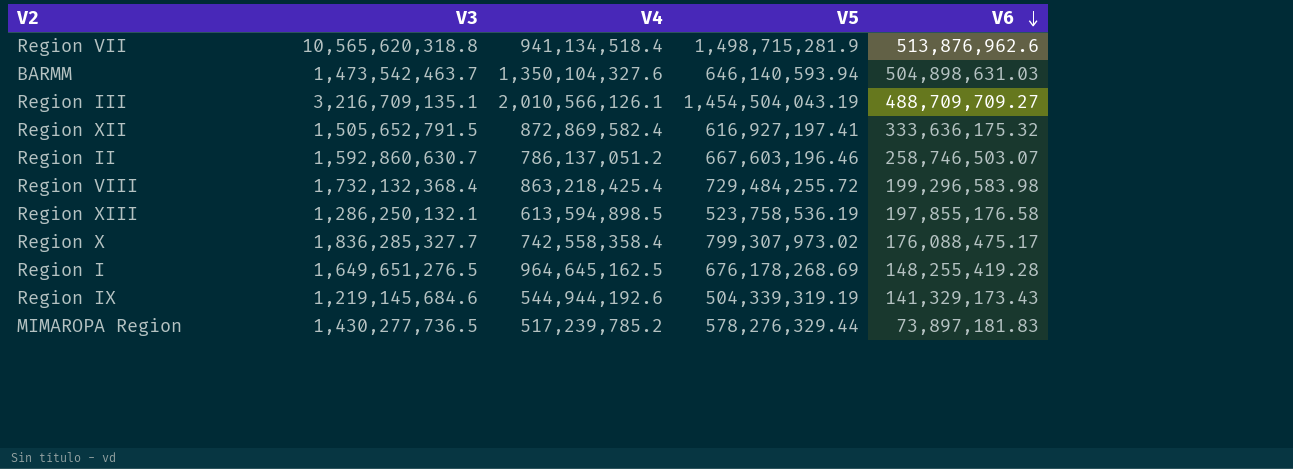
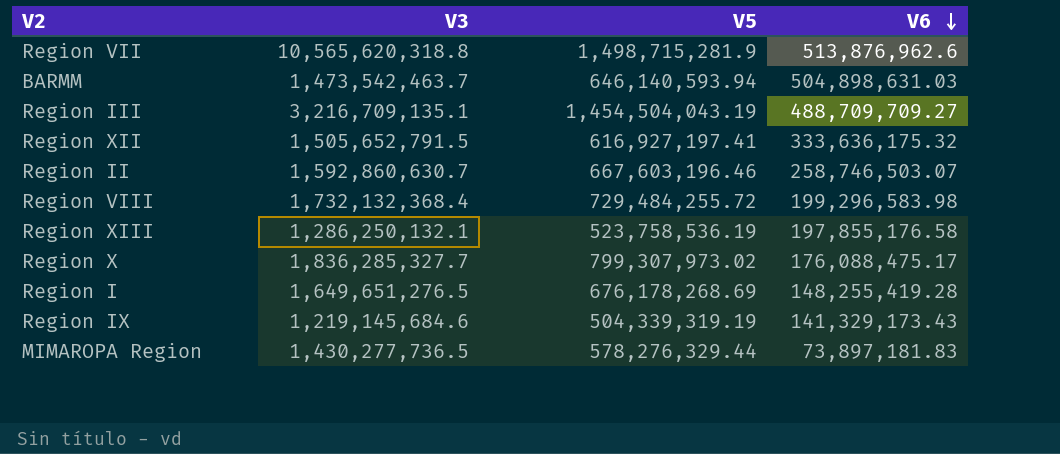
column V4 | position: 3 -> none

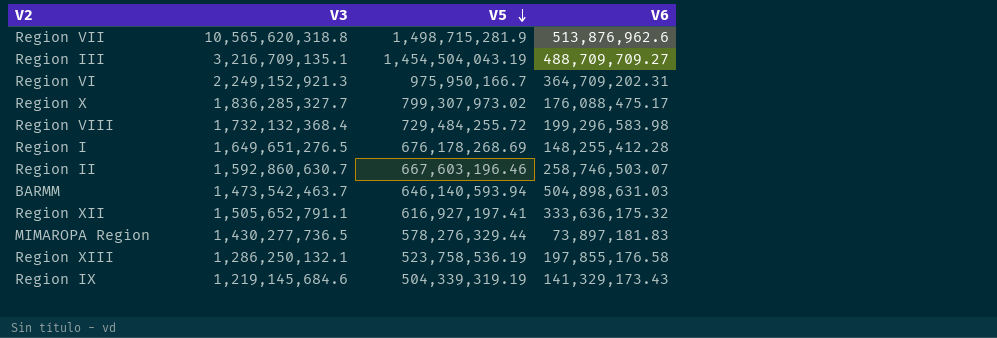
row order: V6 descending -> V5 descending
row Region VI: none -> 2,249,152,921.3 | 975,950,166.7 | 364,709,202.31
Region I | V6: 148,255,419.28 -> 148,255,412.28
Region XII | V3: 1,505,652,791.5 -> 1,505,652,791.1

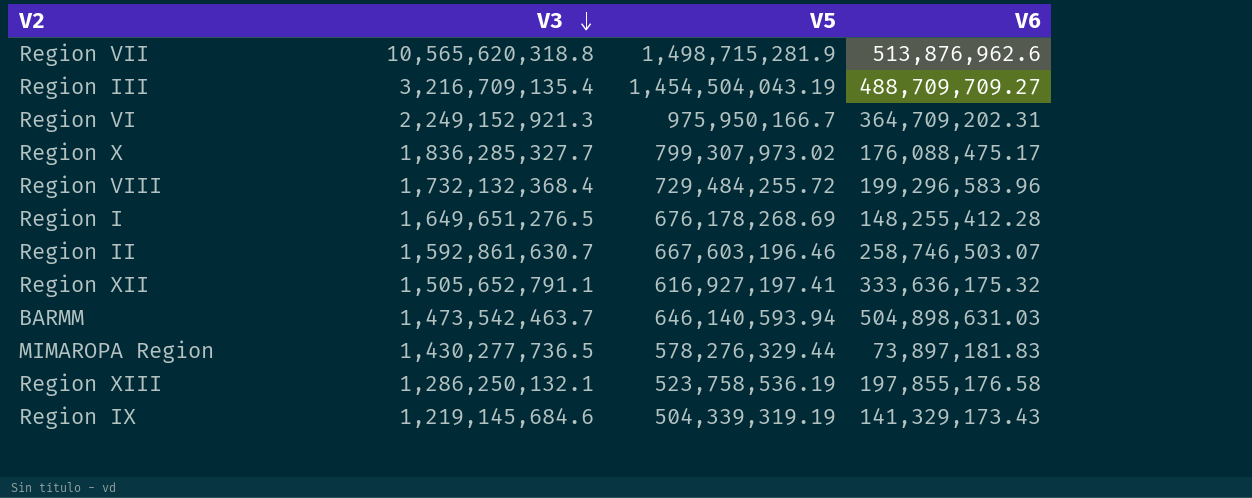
row order: V5 descending -> V3 descending
Region III | V3: 3,216,709,135.1 -> 3,216,709,135.4
Region VIII | V6: 199,296,583.98 -> 199,296,583.96
Region II | V3: 1,592,860,630.7 -> 1,592,861,630.7

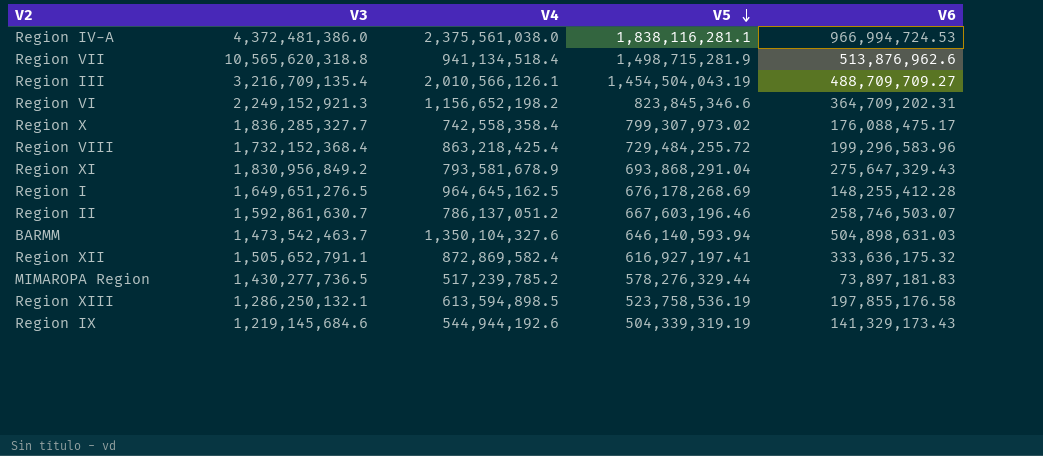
row order: V3 descending -> V5 descending
column V4 | position: none -> 3
row Region IV-A: none -> 4,372,481,386.0 | 2,375,561,038.0 | 1,838,116,281.1 | 966,994,724.53
Region VI | V5: 975,950,166.7 -> 823,845,346.6
Region VIII | V3: 1,732,132,368.4 -> 1,732,152,368.4
row Region XI: none -> 1,830,956,849.2 | 793,581,678.9 | 693,868,291.04 | 275,647,329.43

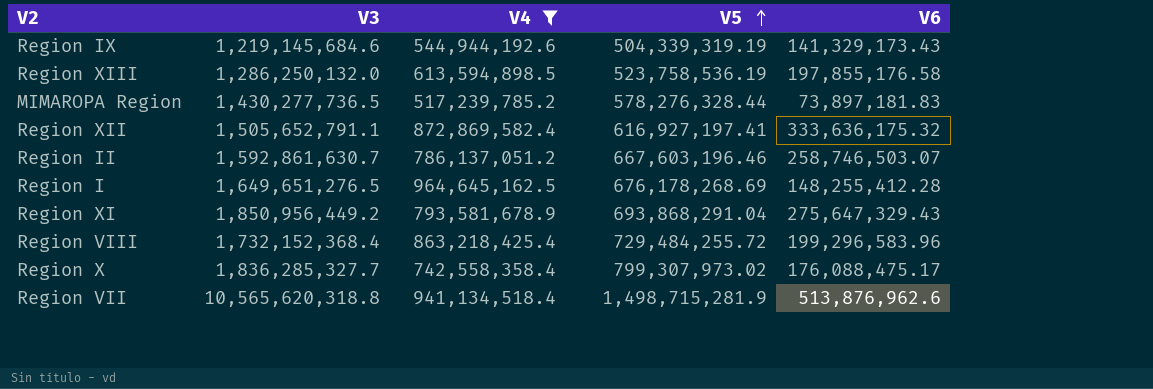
filter: none -> V4 <= 964,645,162.5
row order: V5 descending -> V5 ascending
Region XIII | V3: 1,286,250,132.1 -> 1,286,250,132.0
MIMAROPA Region | V5: 578,276,329.44 -> 578,276,328.44
Region XI | V3: 1,830,956,849.2 -> 1,850,956,449.2

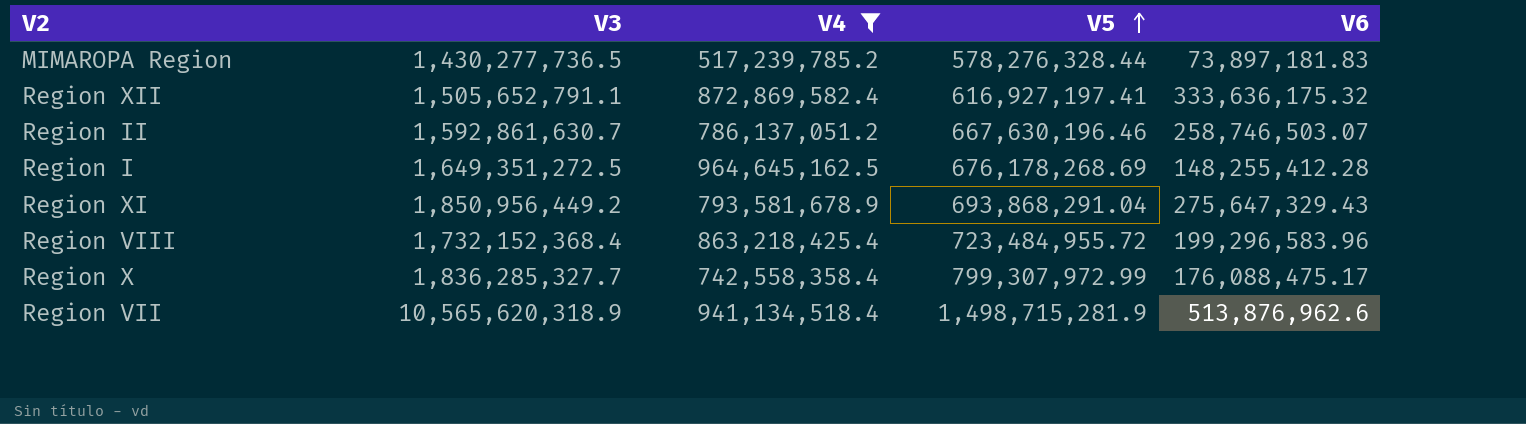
row Region IX: 1,219,145,684.6 | 544,944,192.6 | 504,339,319.19 | 141,329,173.43 -> none
row Region XIII: 1,286,250,132.0 | 613,594,898.5 | 523,758,536.19 | 197,855,176.58 -> none
Region II | V5: 667,603,196.46 -> 667,630,196.46
Region I | V3: 1,649,651,276.5 -> 1,649,351,272.5
Region VIII | V5: 729,484,255.72 -> 723,484,955.72
Region X | V5: 799,307,973.02 -> 799,307,972.99
Region VII | V3: 10,565,620,318.8 -> 10,565,620,318.9

